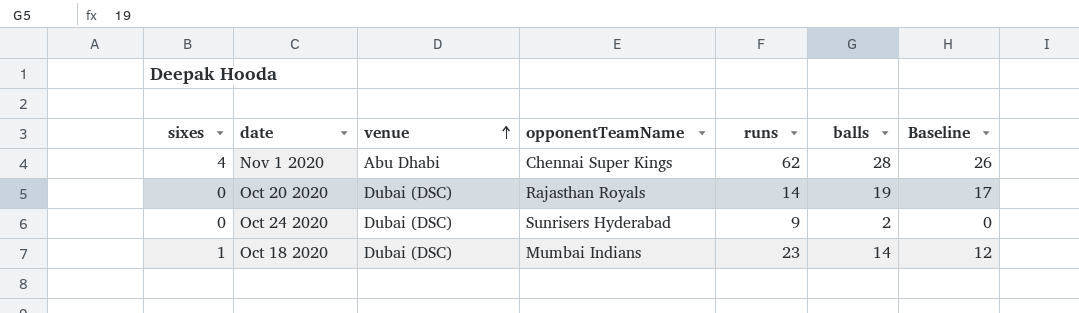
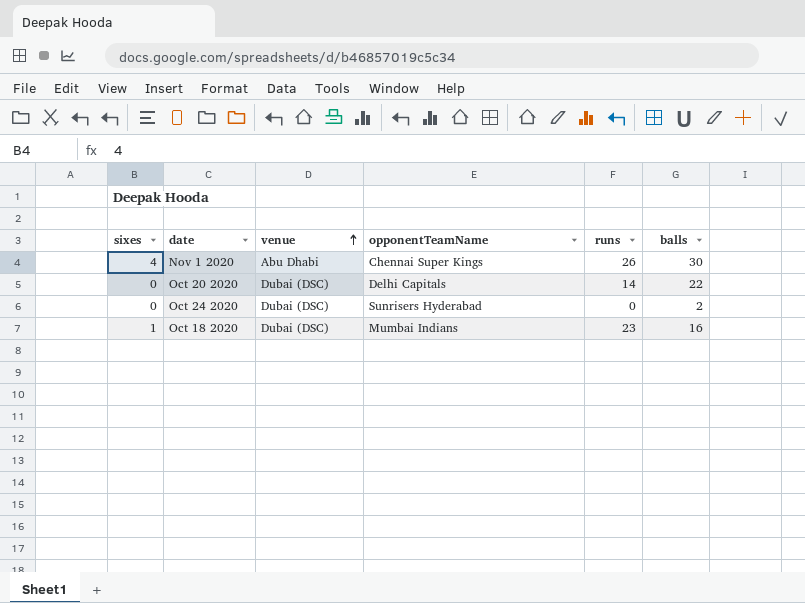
column Baseline | formula: [balls] - 2 -> none
Nov 1 2020 | runs: 62 -> 26
Nov 1 2020 | balls: 28 -> 30
Oct 20 2020 | opponentTeamName: Rajasthan Royals -> Delhi Capitals
Oct 20 2020 | balls: 19 -> 22
Oct 24 2020 | runs: 9 -> 0
Oct 18 2020 | balls: 14 -> 16

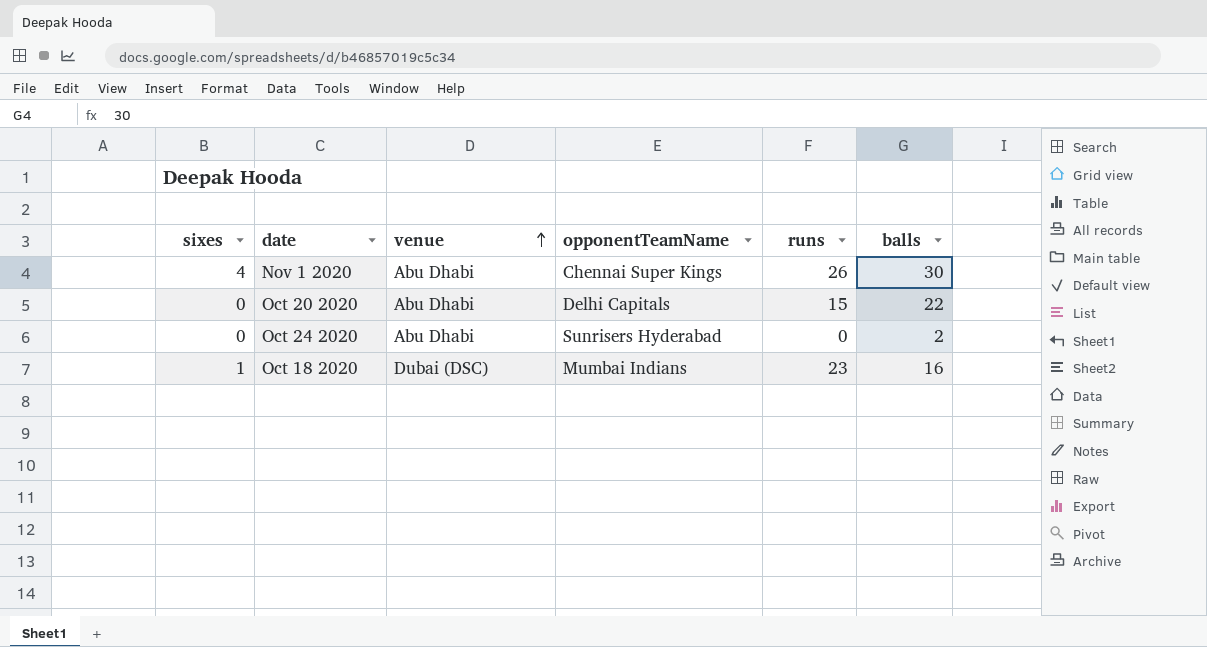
Oct 20 2020 | venue: Dubai (DSC) -> Abu Dhabi
Oct 20 2020 | runs: 14 -> 15
Oct 24 2020 | venue: Dubai (DSC) -> Abu Dhabi

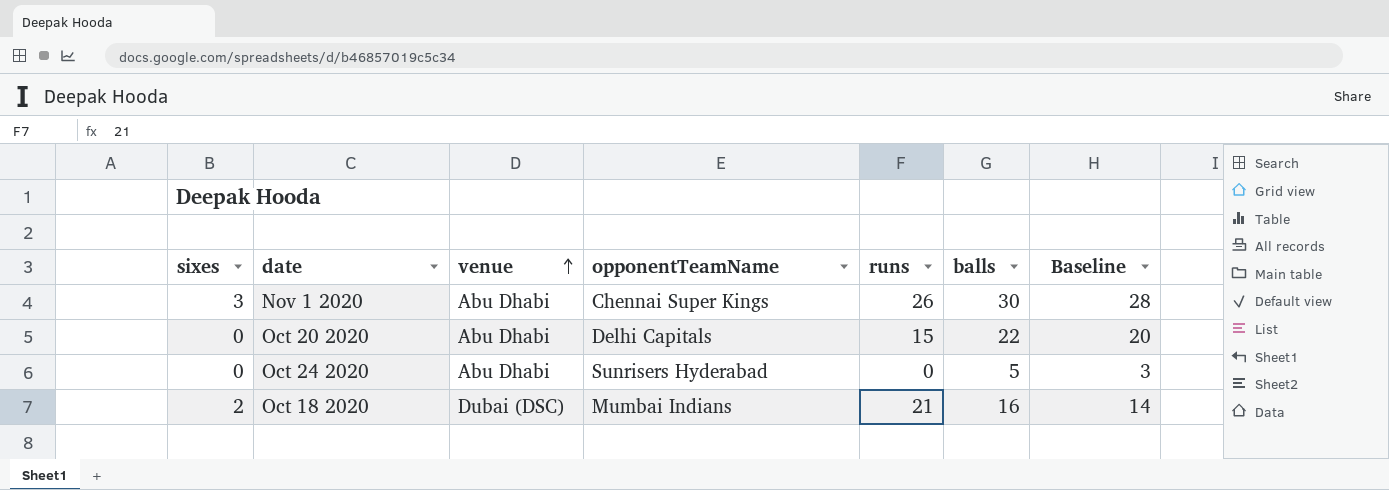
column Baseline | formula: none -> [balls] - 2
Nov 1 2020 | sixes: 4 -> 3
Oct 24 2020 | balls: 2 -> 5
Oct 18 2020 | sixes: 1 -> 2
Oct 18 2020 | runs: 23 -> 21

